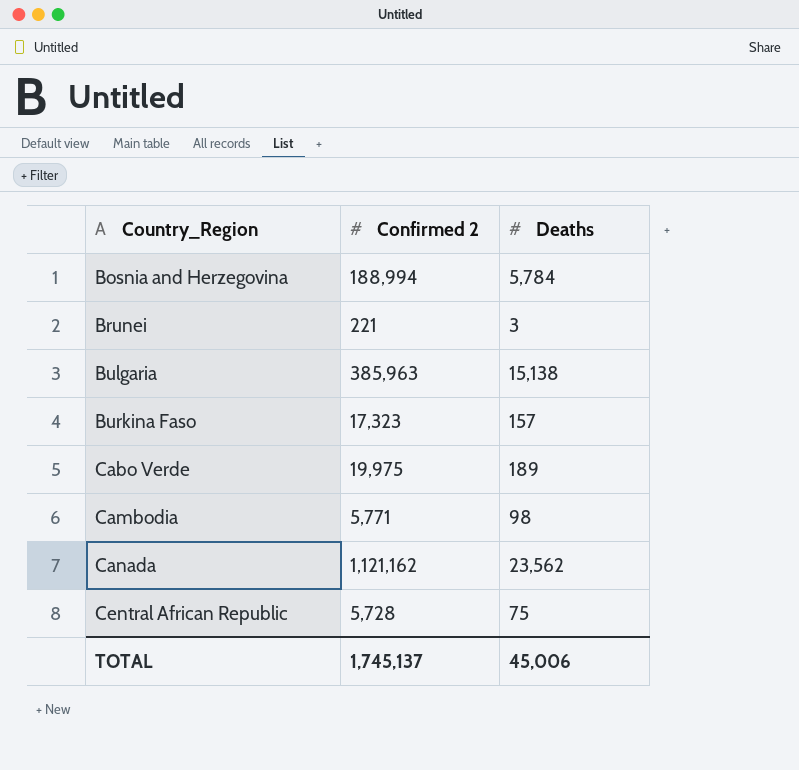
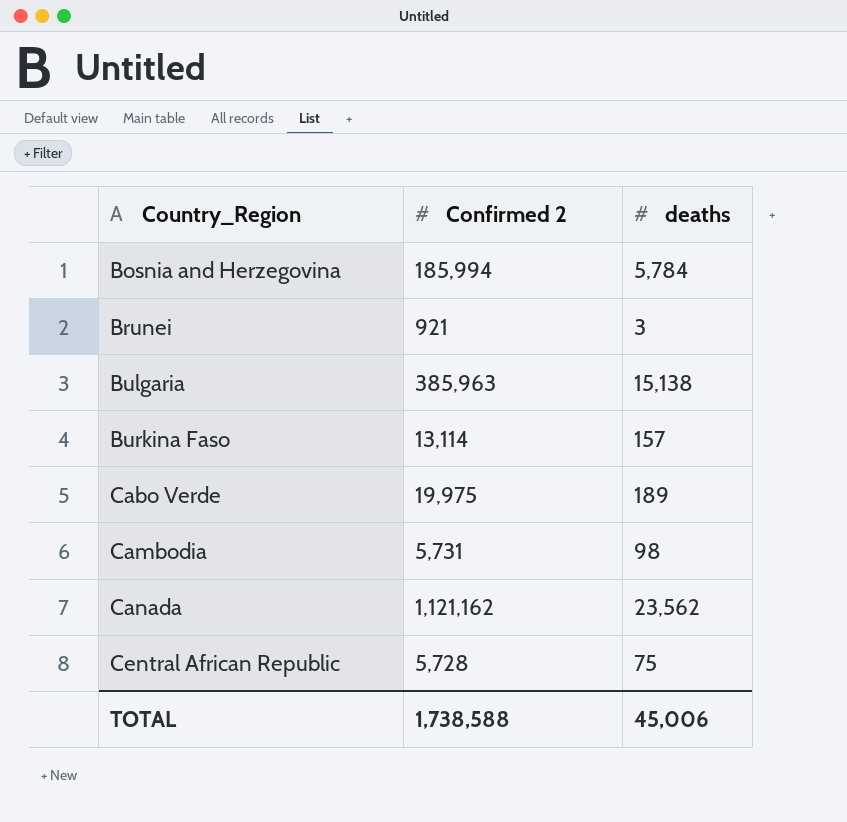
column name: Deaths -> deaths
Bosnia and Herzegovina | Confirmed 2: 188,994 -> 185,994
Brunei | Confirmed 2: 221 -> 921
Burkina Faso | Confirmed 2: 17,323 -> 13,114
Cambodia | Confirmed 2: 5,771 -> 5,731
TOTAL | Confirmed 2: 1,745,137 -> 1,738,588

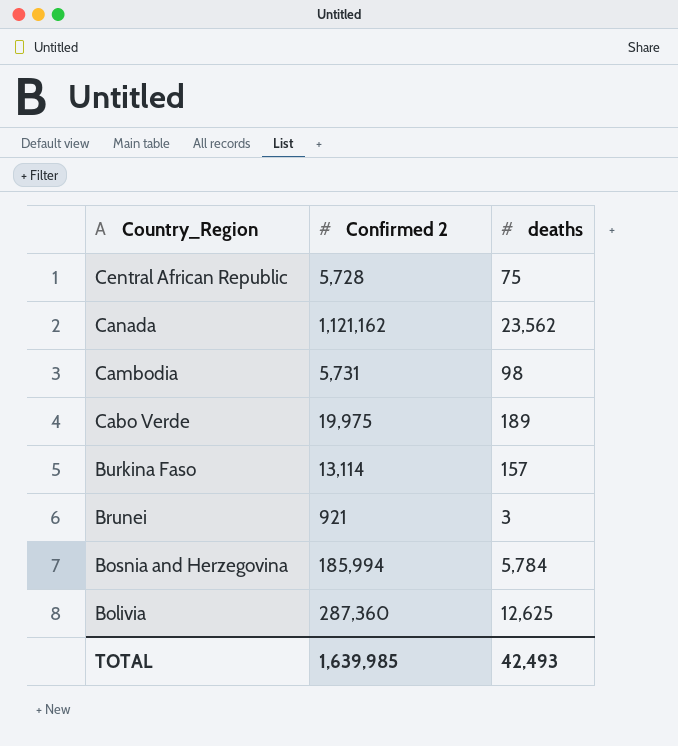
row order: Country_Region ascending -> Country_Region descending
row Bulgaria: 385,963 | 15,138 -> none
row Bolivia: none -> 287,360 | 12,625
TOTAL | Confirmed 2: 1,738,588 -> 1,639,985
TOTAL | deaths: 45,006 -> 42,493

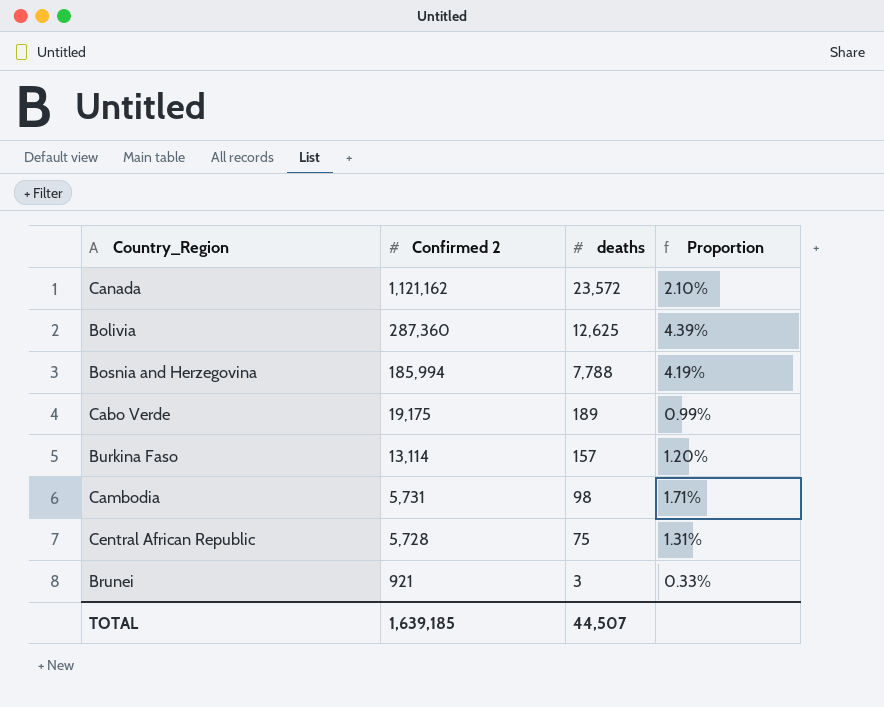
row order: Country_Region descending -> Confirmed 2 descending
column Proportion | formula: none -> [deaths] / [Confirmed 2]
Canada | deaths: 23,562 -> 23,572
Bosnia and Herzegovina | deaths: 5,784 -> 7,788
Cabo Verde | Confirmed 2: 19,975 -> 19,175
TOTAL | Confirmed 2: 1,639,985 -> 1,639,185
TOTAL | deaths: 42,493 -> 44,507

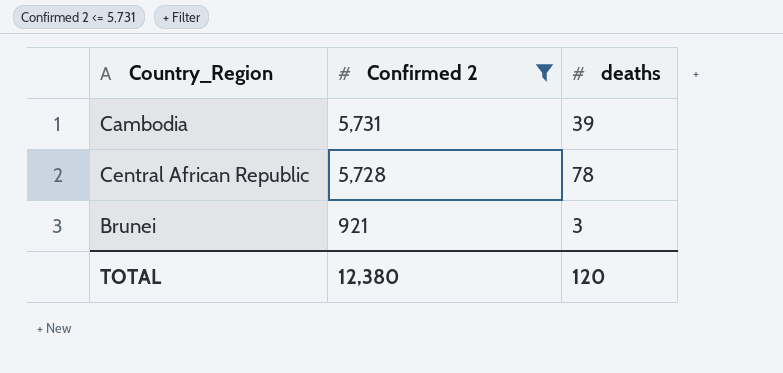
filter: none -> Confirmed 2 <= 5,731
column Proportion | formula: [deaths] / [Confirmed 2] -> none
Cambodia | deaths: 98 -> 39
Central African Republic | deaths: 75 -> 78
TOTAL | Confirmed 2: 1,639,185 -> 12,380
TOTAL | deaths: 44,507 -> 120

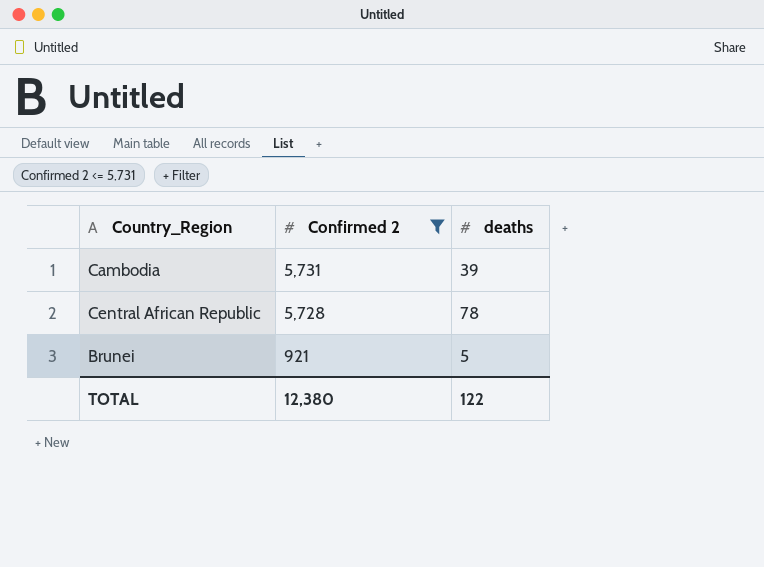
Brunei | deaths: 3 -> 5
TOTAL | deaths: 120 -> 122

